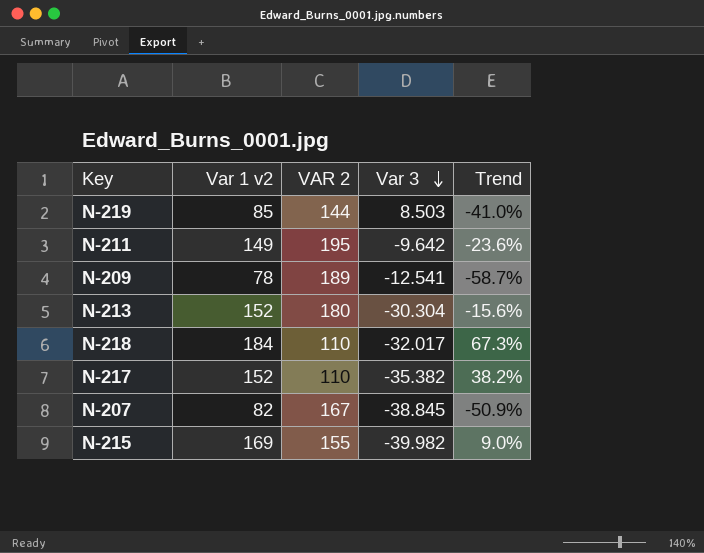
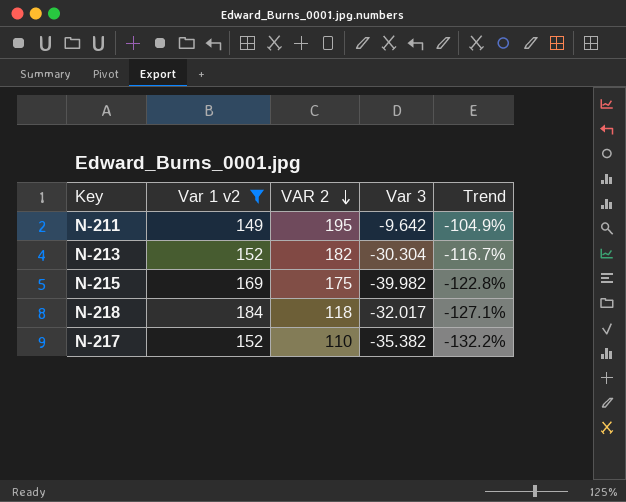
filter: none -> Var 1 v2 >= 149
row order: Var 3 descending -> VAR 2 descending
column Trend | formula: ([Var 1 v2] - [VAR 2]) / [VAR 2] -> ([Var 3] - [VAR 2]) / [VAR 2]
N-213 | VAR 2: 180 -> 182
N-215 | VAR 2: 155 -> 175
N-218 | VAR 2: 110 -> 118

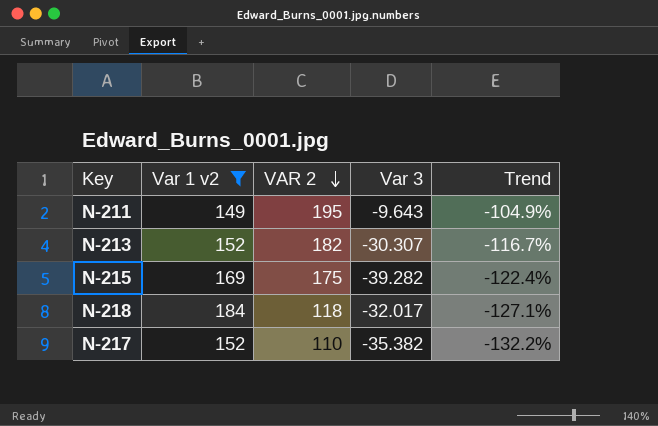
N-211 | Var 3: -9.642 -> -9.643
N-213 | Var 3: -30.304 -> -30.307
N-215 | Var 3: -39.982 -> -39.282
N-215 | Trend: -122.8% -> -122.4%

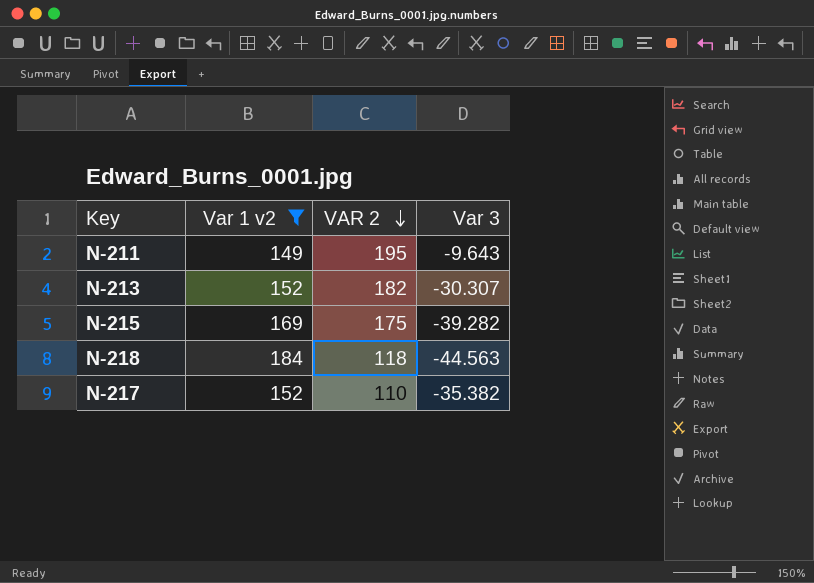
column Trend | formula: ([Var 3] - [VAR 2]) / [VAR 2] -> none
N-218 | Var 3: -32.017 -> -44.563

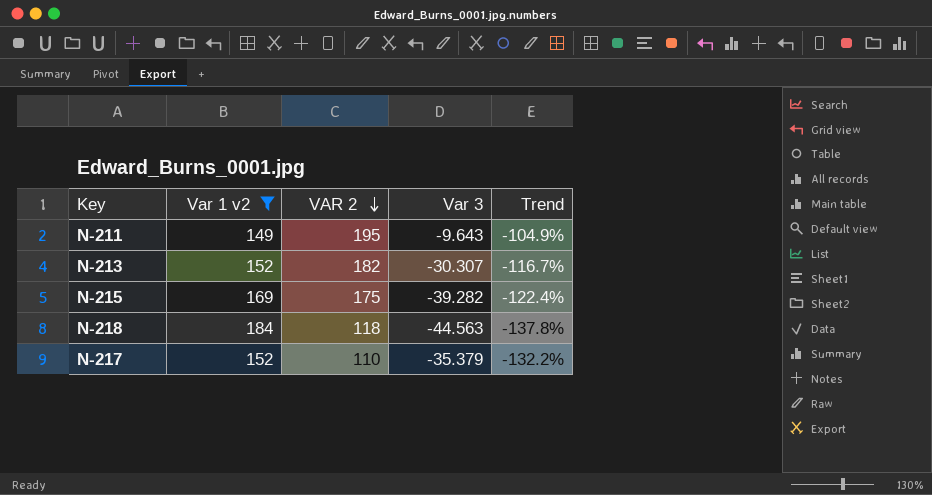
column Trend | formula: none -> ([Var 3] - [VAR 2]) / [VAR 2]
N-217 | Var 3: -35.382 -> -35.379

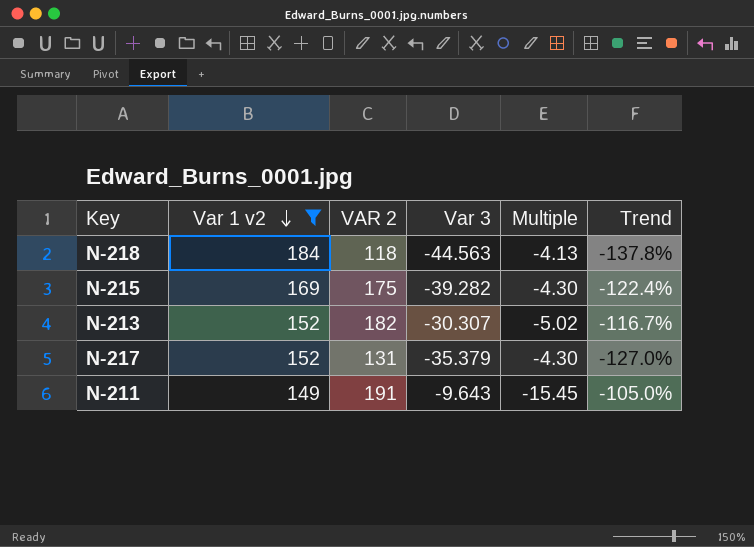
row order: VAR 2 descending -> Var 1 v2 descending
column Multiple | formula: none -> [Var 1 v2] / [Var 3]
N-217 | VAR 2: 110 -> 131
N-217 | Trend: -132.2% -> -127.0%
N-211 | VAR 2: 195 -> 191
N-211 | Trend: -104.9% -> -105.0%

